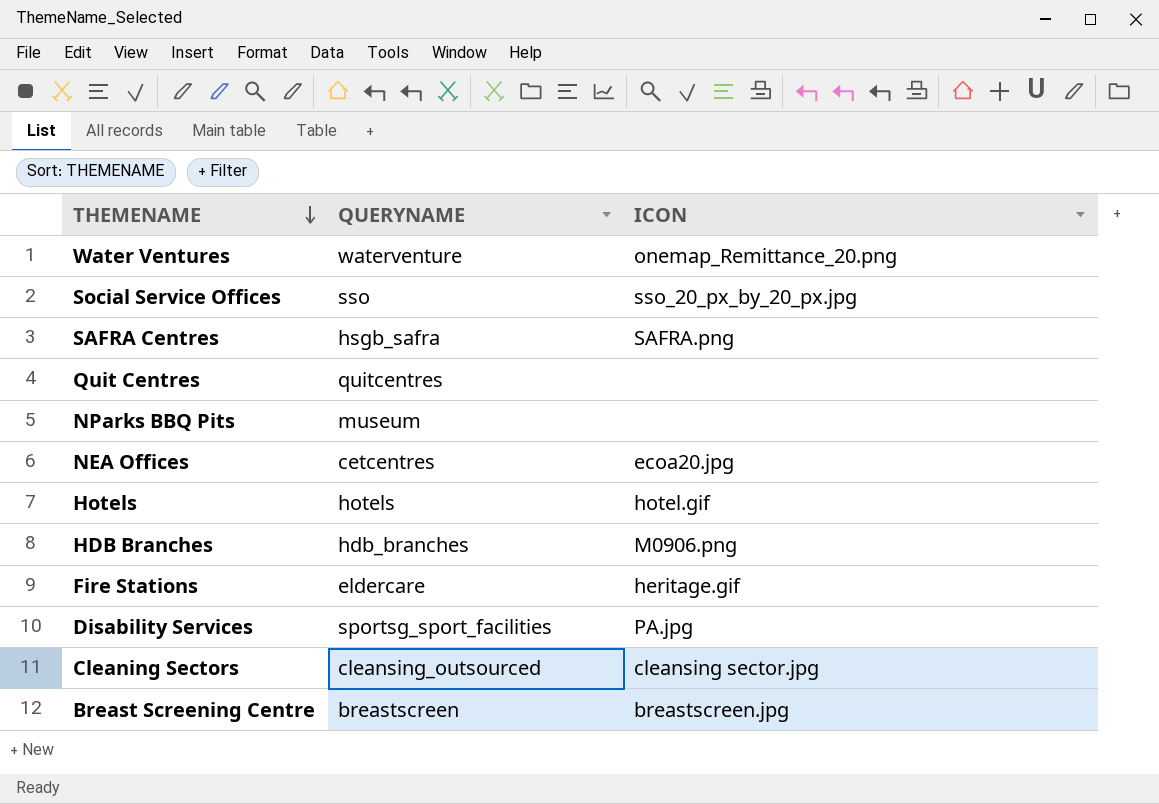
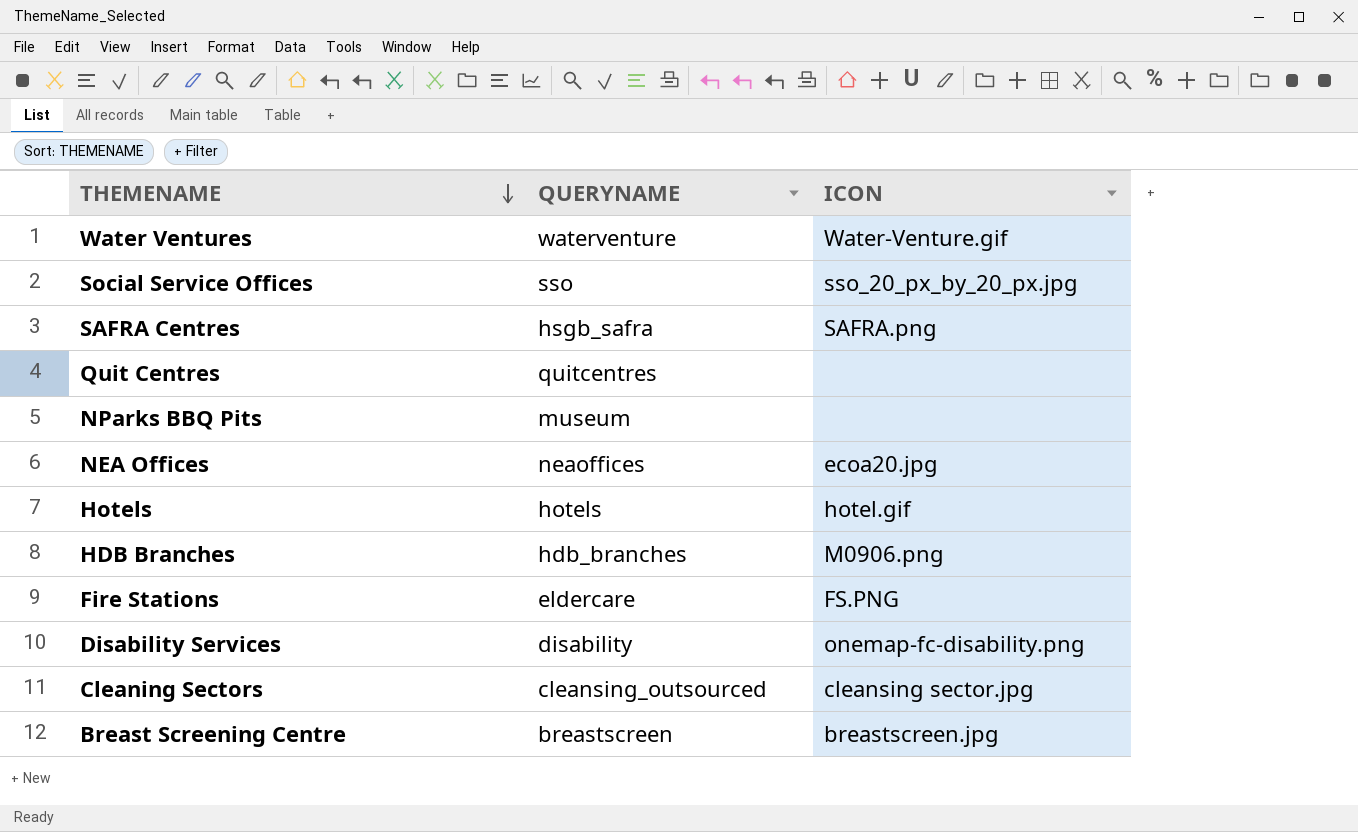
Water Ventures | ICON: onemap_Remittance_20.png -> Water-Venture.gif
NEA Offices | QUERYNAME: cetcentres -> neaoffices
Fire Stations | ICON: heritage.gif -> FS.PNG
Disability Services | QUERYNAME: sportsg_sport_facilities -> disability
Disability Services | ICON: PA.jpg -> onemap-fc-disability.png

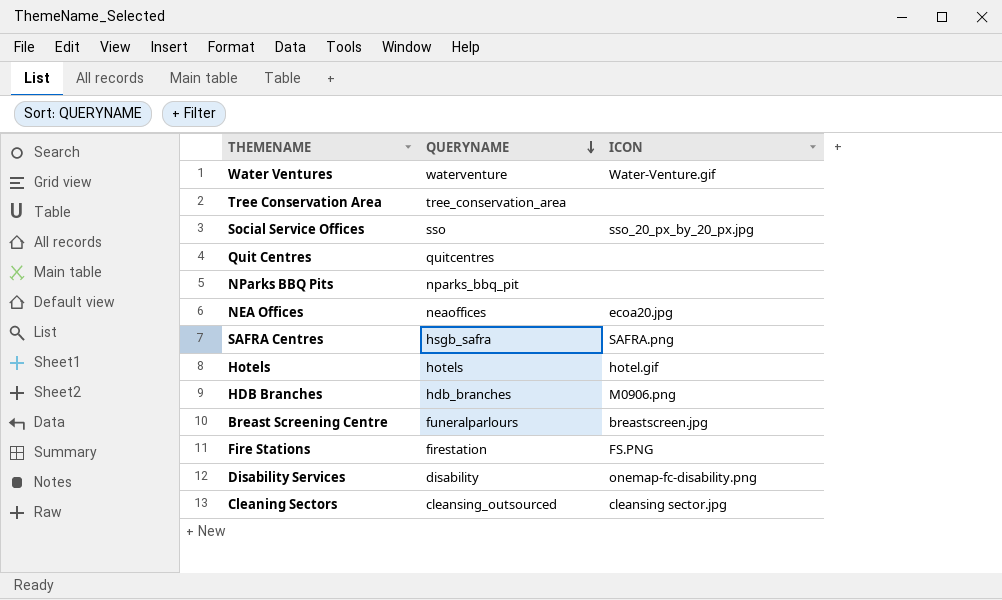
row order: THEMENAME descending -> QUERYNAME descending
row Tree Conservation Area: none -> tree_conservation_area | none
NParks BBQ Pits | QUERYNAME: museum -> nparks_bbq_pit
Breast Screening Centre | QUERYNAME: breastscreen -> funeralparlours
Fire Stations | QUERYNAME: eldercare -> firestation

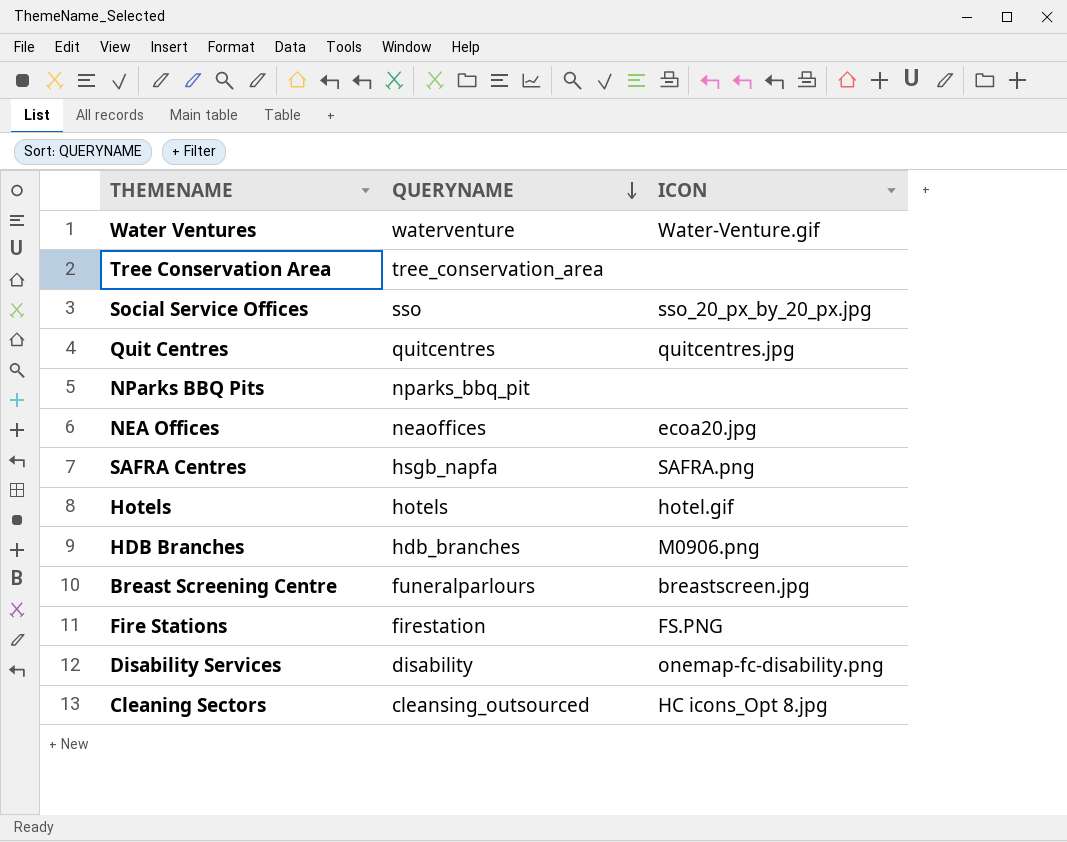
Quit Centres | ICON: none -> quitcentres.jpg
SAFRA Centres | QUERYNAME: hsgb_safra -> hsgb_napfa
Cleaning Sectors | ICON: cleansing sector.jpg -> HC icons_Opt 8.jpg

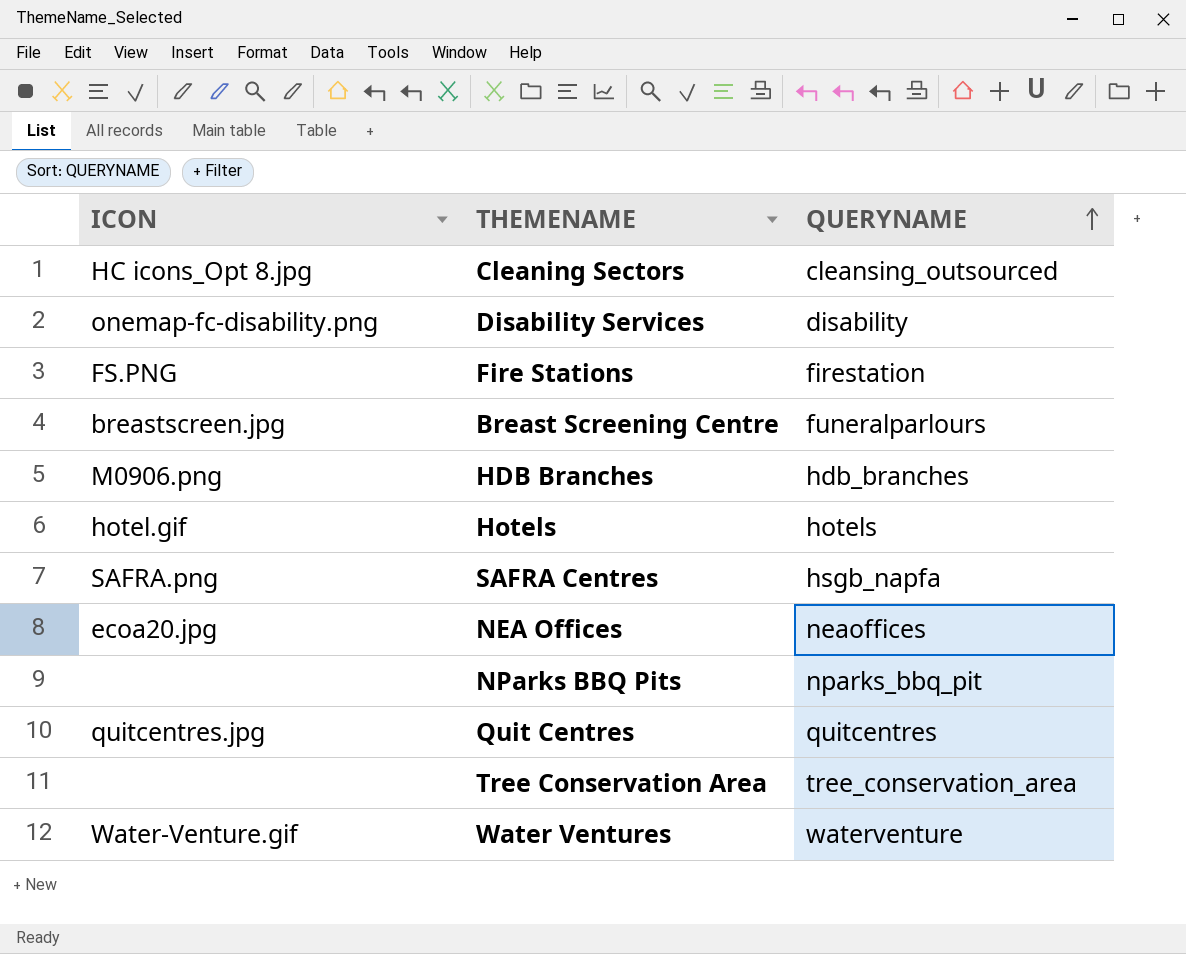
row order: QUERYNAME descending -> QUERYNAME ascending
column ICON | position: 3 -> 1
row Social Service Offices: sso | sso_20_px_by_20_px.jpg -> none

